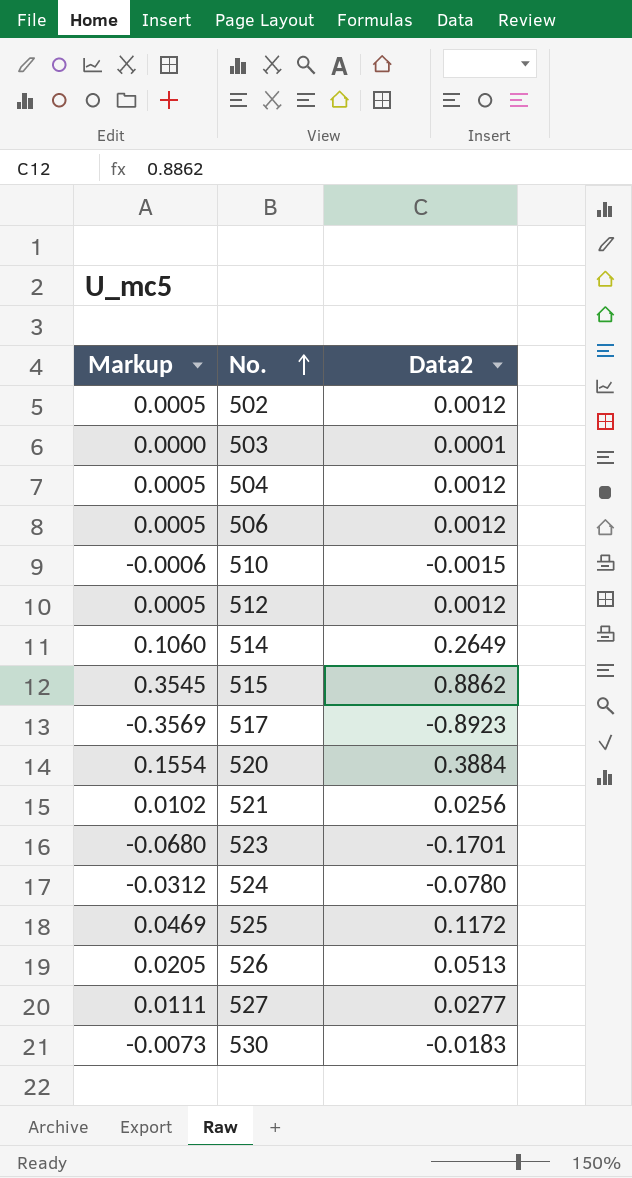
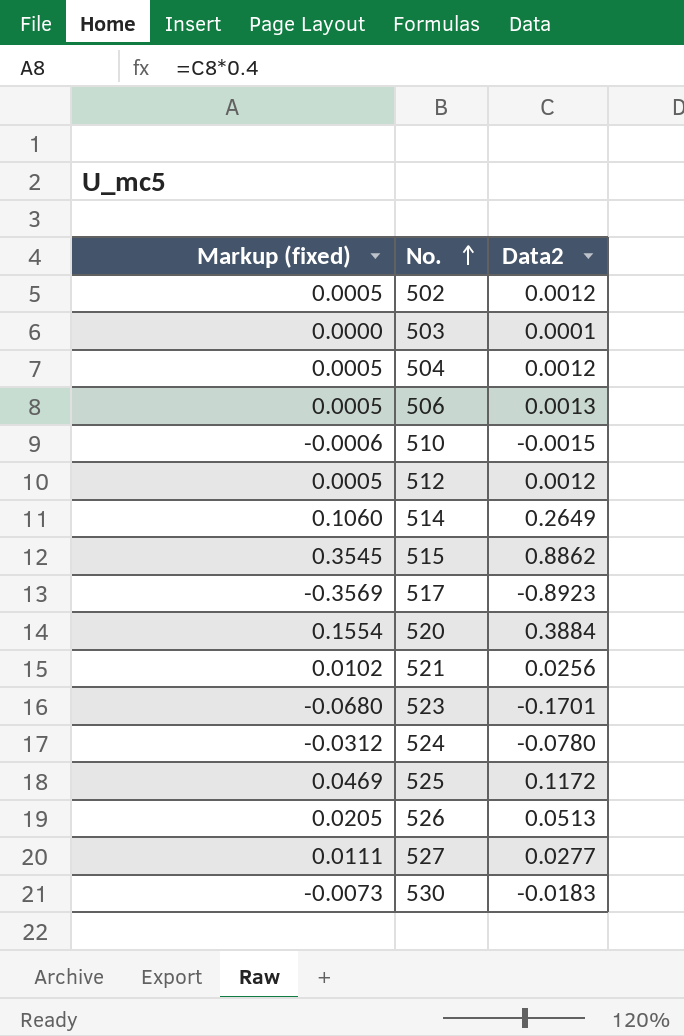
column name: Markup -> Markup (fixed)
506 | Data2: 0.0012 -> 0.0013

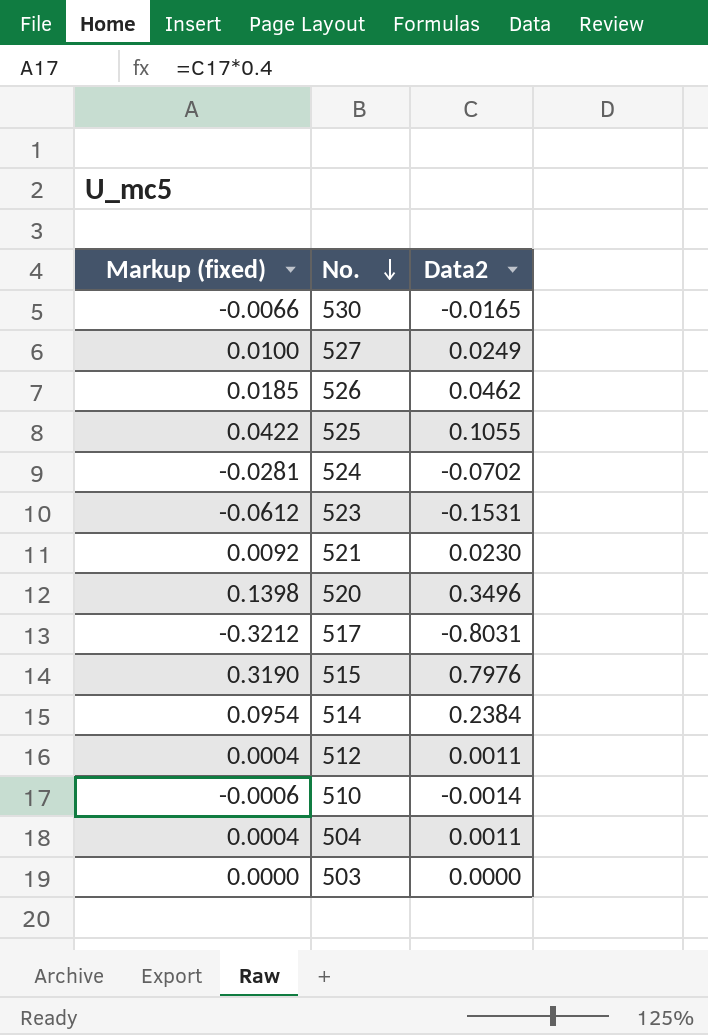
row order: No. ascending -> No. descending
row 502: 0.0005 | 0.0012 -> none
row 506: 0.0005 | 0.0013 -> none
530 | Markup (fixed): -0.0073 -> -0.0066
530 | Data2: -0.0183 -> -0.0165
527 | Markup (fixed): 0.0111 -> 0.0100
527 | Data2: 0.0277 -> 0.0249
526 | Markup (fixed): 0.0205 -> 0.0185
526 | Data2: 0.0513 -> 0.0462
525 | Markup (fixed): 0.0469 -> 0.0422
525 | Data2: 0.1172 -> 0.1055
524 | Markup (fixed): -0.0312 -> -0.0281
524 | Data2: -0.0780 -> -0.0702
523 | Markup (fixed): -0.0680 -> -0.0612
523 | Data2: -0.1701 -> -0.1531
521 | Markup (fixed): 0.0102 -> 0.0092
521 | Data2: 0.0256 -> 0.0230
520 | Markup (fixed): 0.1554 -> 0.1398
520 | Data2: 0.3884 -> 0.3496
517 | Markup (fixed): -0.3569 -> -0.3212
517 | Data2: -0.8923 -> -0.8031
515 | Markup (fixed): 0.3545 -> 0.3190
515 | Data2: 0.8862 -> 0.7976
514 | Markup (fixed): 0.1060 -> 0.0954
514 | Data2: 0.2649 -> 0.2384
512 | Markup (fixed): 0.0005 -> 0.0004
512 | Data2: 0.0012 -> 0.0011
510 | Data2: -0.0015 -> -0.0014
504 | Markup (fixed): 0.0005 -> 0.0004
504 | Data2: 0.0012 -> 0.0011
503 | Data2: 0.0001 -> 0.0000

